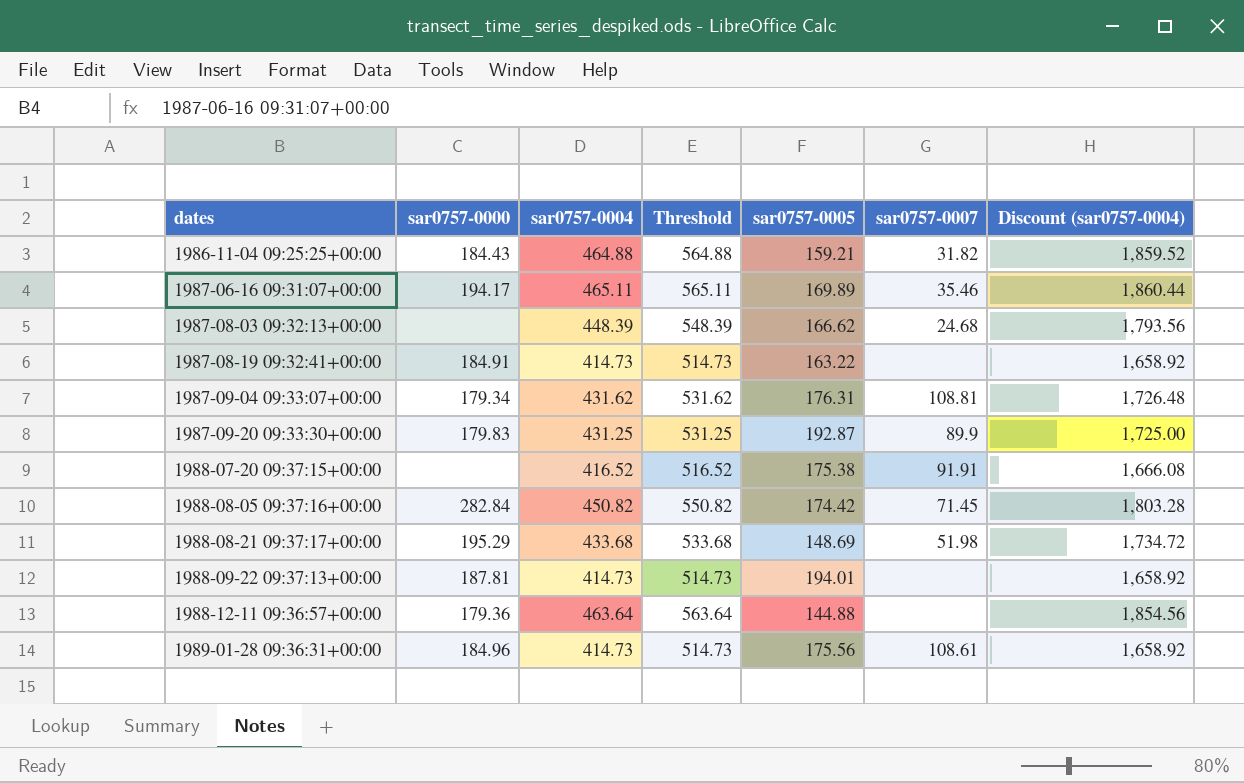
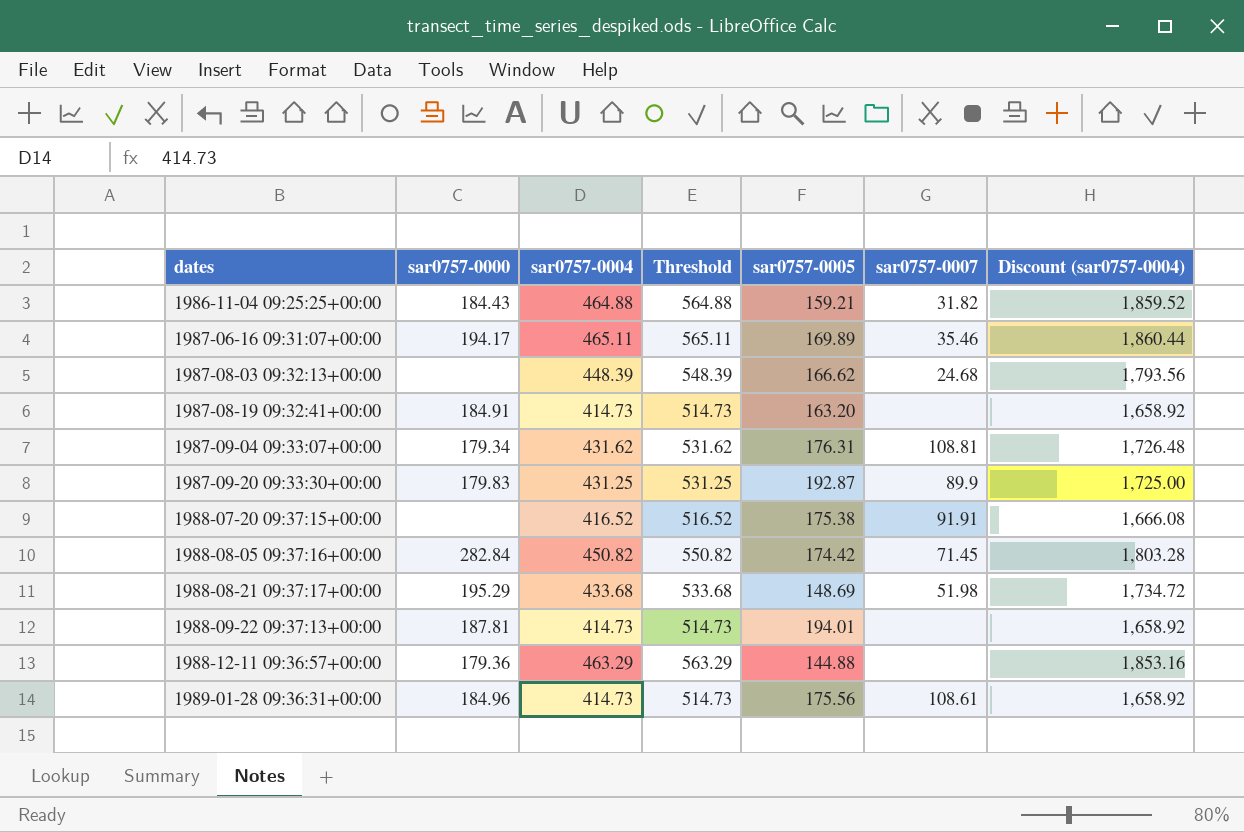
1987-08-19 09:32:41+00:00 | sar0757-0005: 163.22 -> 163.20
1988-12-11 09:36:57+00:00 | sar0757-0004: 463.64 -> 463.29
1988-12-11 09:36:57+00:00 | Threshold: 563.64 -> 563.29
1988-12-11 09:36:57+00:00 | Discount (sar0757-0004): 1,854.56 -> 1,853.16

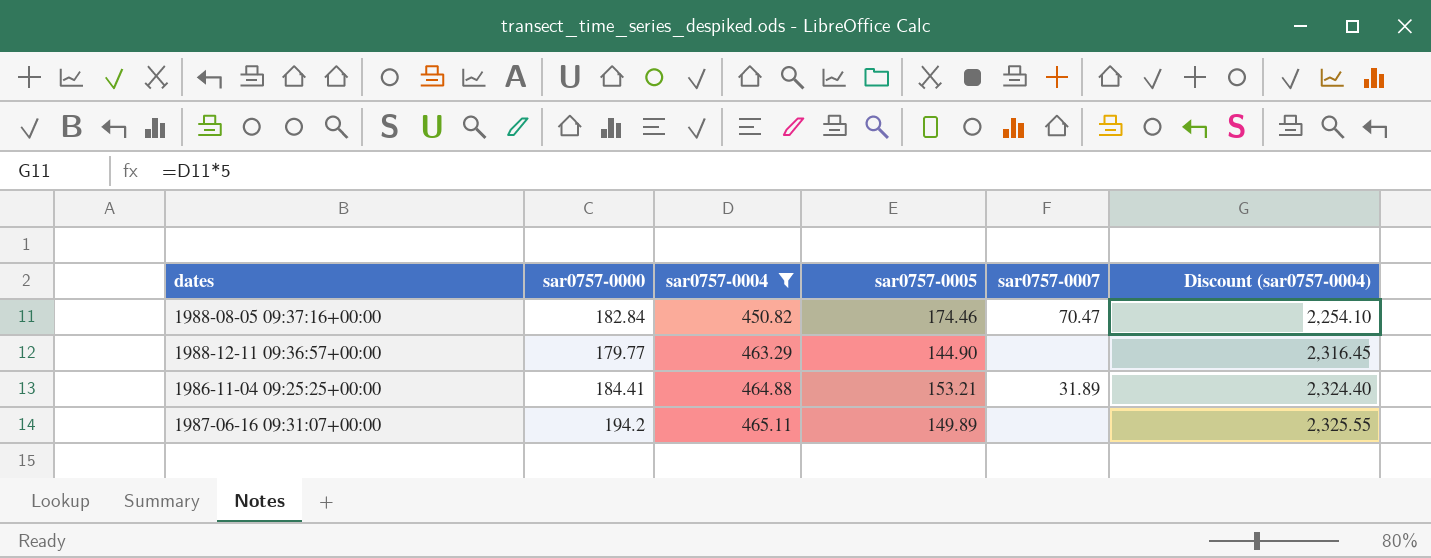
filter: none -> sar0757-0004 >= 450.82
row order: dates ascending -> sar0757-0004 ascending
column Threshold | formula: [sar0757-0004] + 100 -> none
column Discount (sar0757-0004) | formula: [sar0757-0004] * 4 -> [sar0757-0004] * 5
1988-08-05 09:37:16+00:00 | sar0757-0000: 282.84 -> 182.84
1988-08-05 09:37:16+00:00 | sar0757-0005: 174.42 -> 174.46
1988-08-05 09:37:16+00:00 | sar0757-0007: 71.45 -> 70.47
1988-12-11 09:36:57+00:00 | sar0757-0000: 179.36 -> 179.77
1988-12-11 09:36:57+00:00 | sar0757-0005: 144.88 -> 144.90
1986-11-04 09:25:25+00:00 | sar0757-0000: 184.43 -> 184.41
1986-11-04 09:25:25+00:00 | sar0757-0005: 159.21 -> 153.21
1986-11-04 09:25:25+00:00 | sar0757-0007: 31.82 -> 31.89
1987-06-16 09:31:07+00:00 | sar0757-0000: 194.17 -> 194.2
1987-06-16 09:31:07+00:00 | sar0757-0005: 169.89 -> 149.89
1987-06-16 09:31:07+00:00 | sar0757-0007: 35.46 -> none

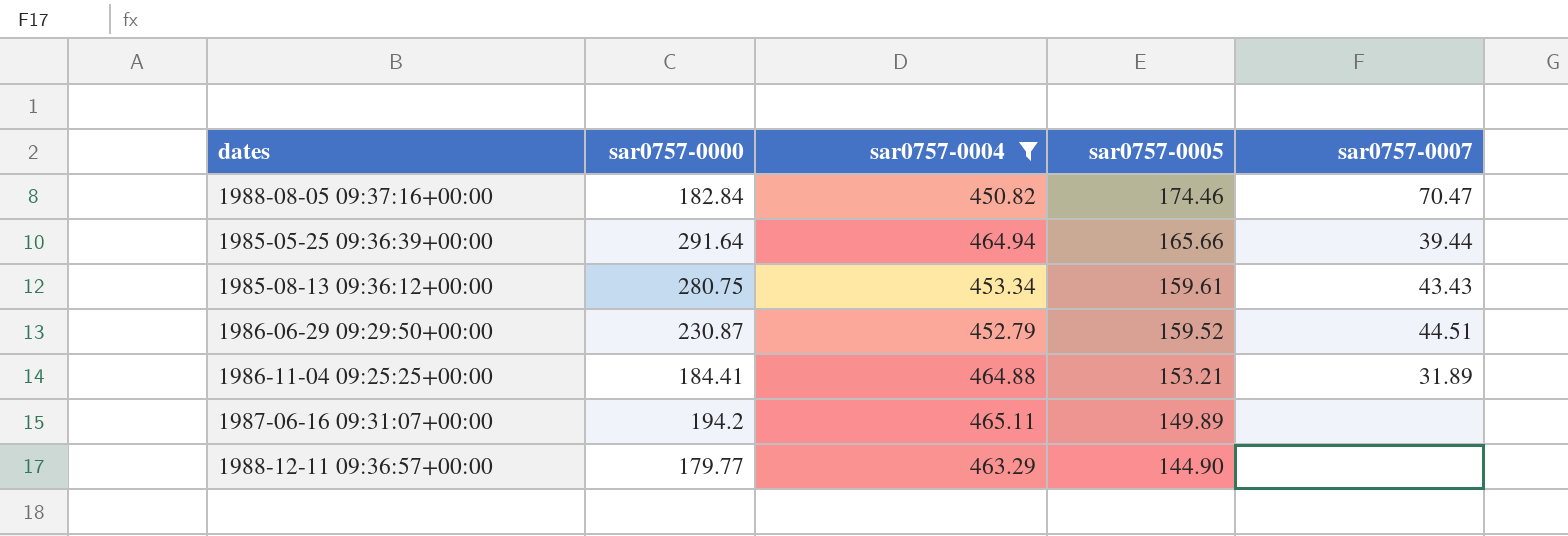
row order: sar0757-0004 ascending -> sar0757-0005 descending
column Discount (sar0757-0004) | formula: [sar0757-0004] * 5 -> none
row 1985-05-25 09:36:39+00:00: none -> 291.64 | 464.94 | 165.66 | 39.44
row 1985-08-13 09:36:12+00:00: none -> 280.75 | 453.34 | 159.61 | 43.43
row 1986-06-29 09:29:50+00:00: none -> 230.87 | 452.79 | 159.52 | 44.51

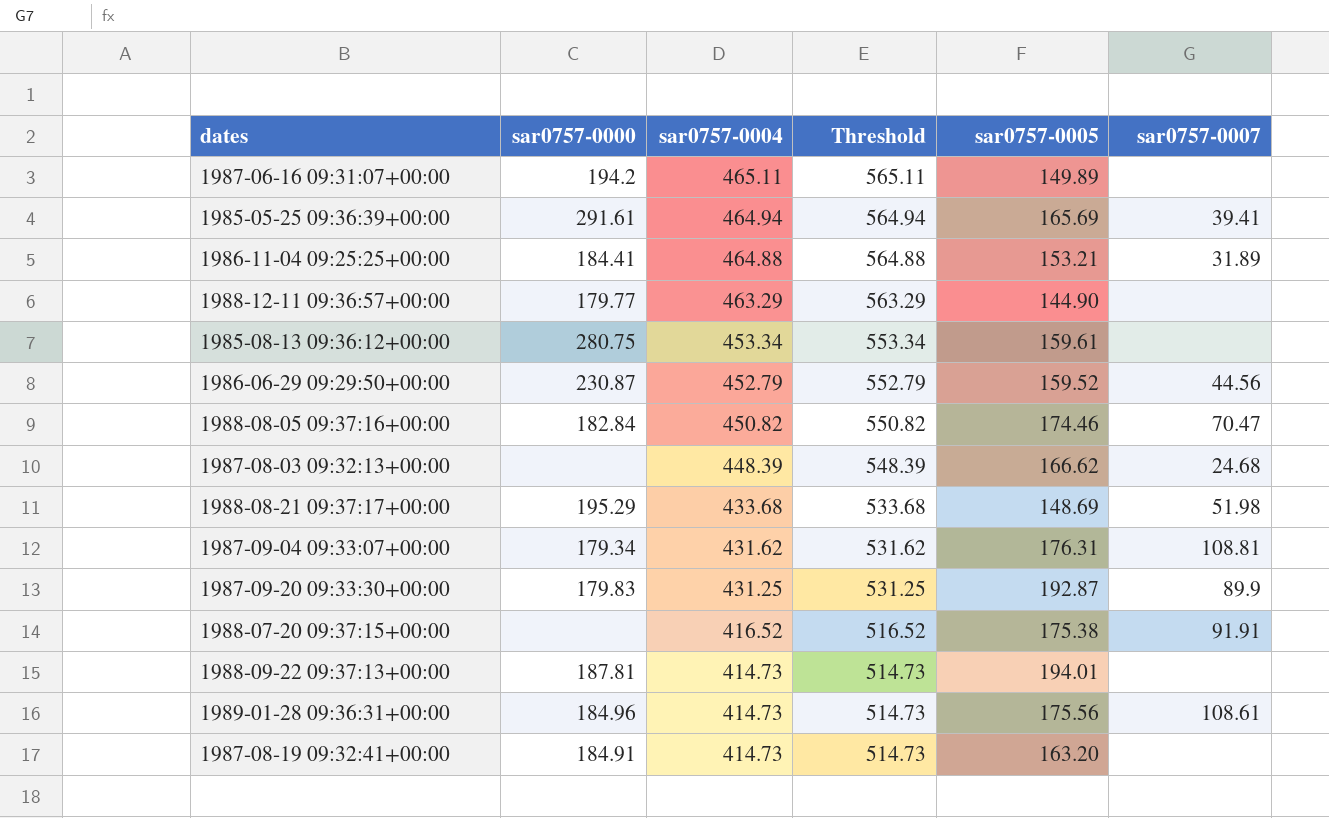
filter: sar0757-0004 >= 450.82 -> none
row order: sar0757-0005 descending -> sar0757-0004 descending
column Threshold | formula: none -> [sar0757-0004] + 100
1985-05-25 09:36:39+00:00 | sar0757-0000: 291.64 -> 291.61
1985-05-25 09:36:39+00:00 | sar0757-0005: 165.66 -> 165.69
1985-05-25 09:36:39+00:00 | sar0757-0007: 39.44 -> 39.41
1985-08-13 09:36:12+00:00 | sar0757-0007: 43.43 -> none
1986-06-29 09:29:50+00:00 | sar0757-0007: 44.51 -> 44.56

